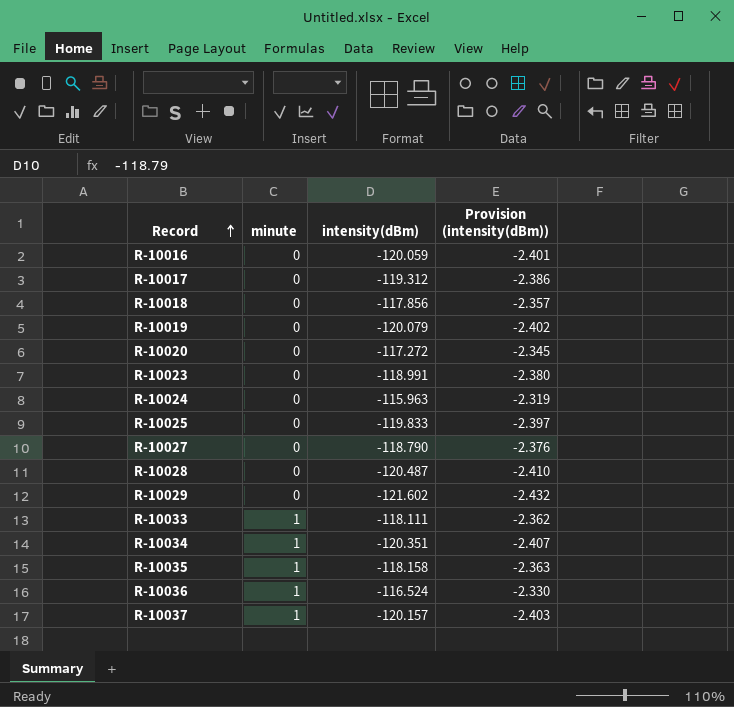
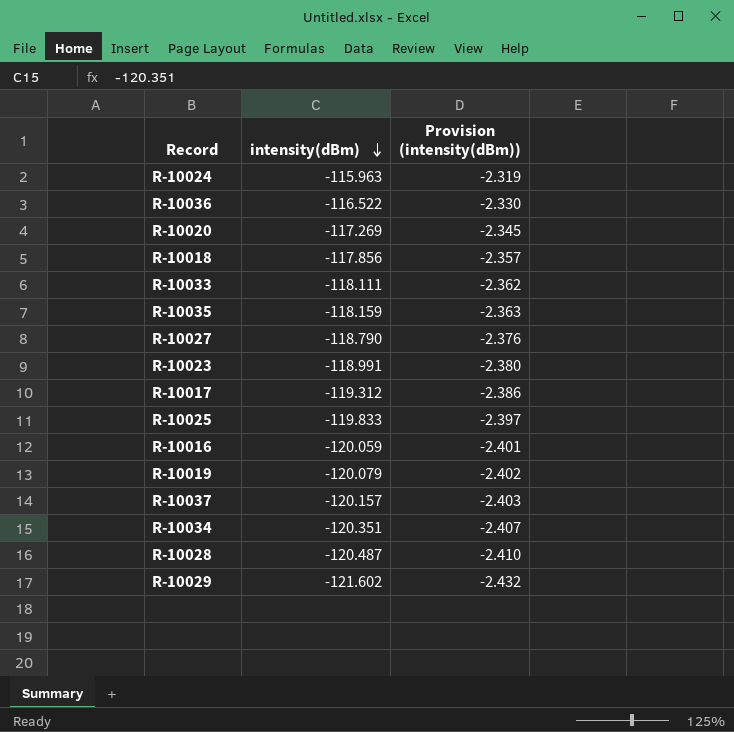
row order: Record ascending -> intensity(dBm) descending
column minute | position: 2 -> none
R-10036 | intensity(dBm): -116.524 -> -116.522
R-10020 | intensity(dBm): -117.272 -> -117.269
R-10035 | intensity(dBm): -118.158 -> -118.159

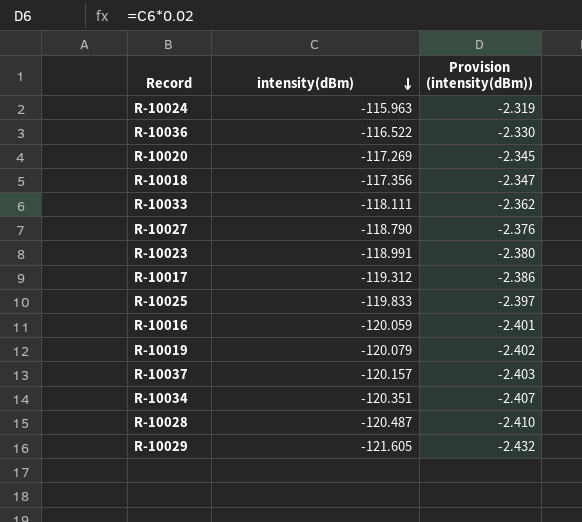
row R-10035: -118.159 | -2.363 -> none
R-10018 | intensity(dBm): -117.856 -> -117.356
R-10018 | Provision (intensity(dBm)): -2.357 -> -2.347
R-10029 | intensity(dBm): -121.602 -> -121.605

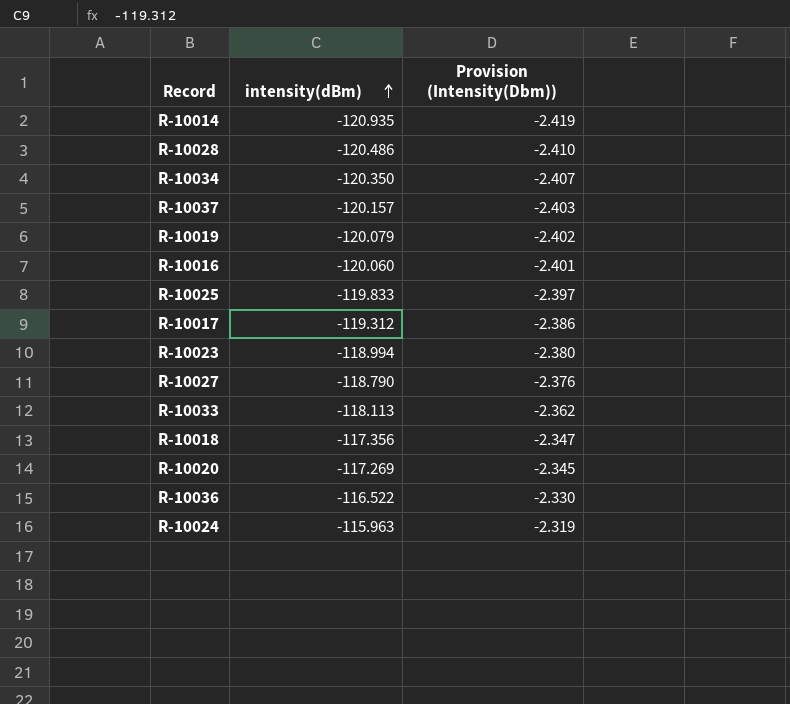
row order: intensity(dBm) descending -> intensity(dBm) ascending
column name: Provision (intensity(dBm)) -> Provision (Intensity(Dbm))
row R-10029: -121.605 | -2.432 -> none
row R-10014: none -> -120.935 | -2.419
R-10028 | intensity(dBm): -120.487 -> -120.486
R-10034 | intensity(dBm): -120.351 -> -120.350
R-10016 | intensity(dBm): -120.059 -> -120.060
R-10023 | intensity(dBm): -118.991 -> -118.994
R-10033 | intensity(dBm): -118.111 -> -118.113

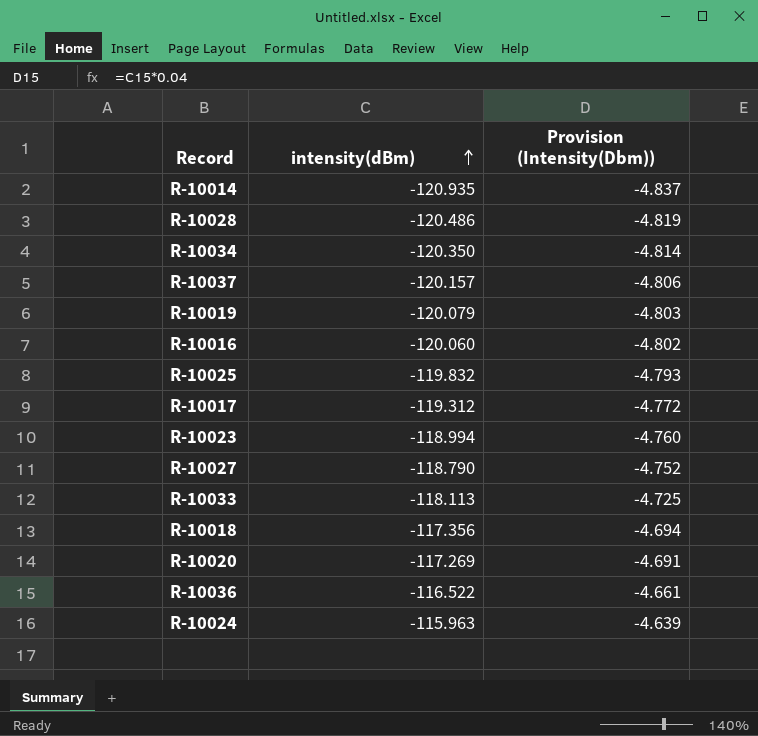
column Provision (Intensity(Dbm)) | formula: [intensity(dBm)] * 0.02 -> [intensity(dBm)] * 0.04
R-10025 | intensity(dBm): -119.833 -> -119.832

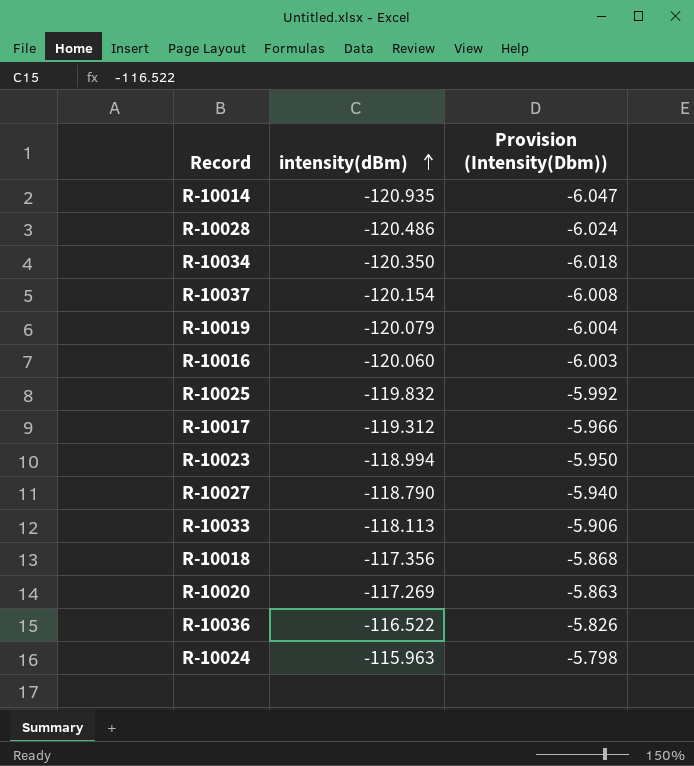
column Provision (Intensity(Dbm)) | formula: [intensity(dBm)] * 0.04 -> [intensity(dBm)] * 0.05
R-10037 | intensity(dBm): -120.157 -> -120.154

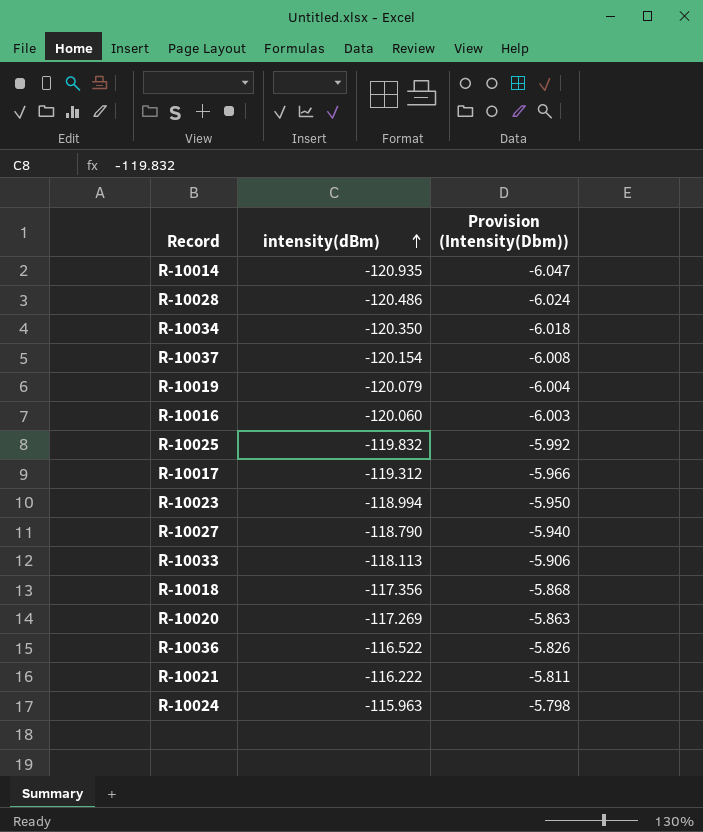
row R-10021: none -> -116.222 | -5.811

